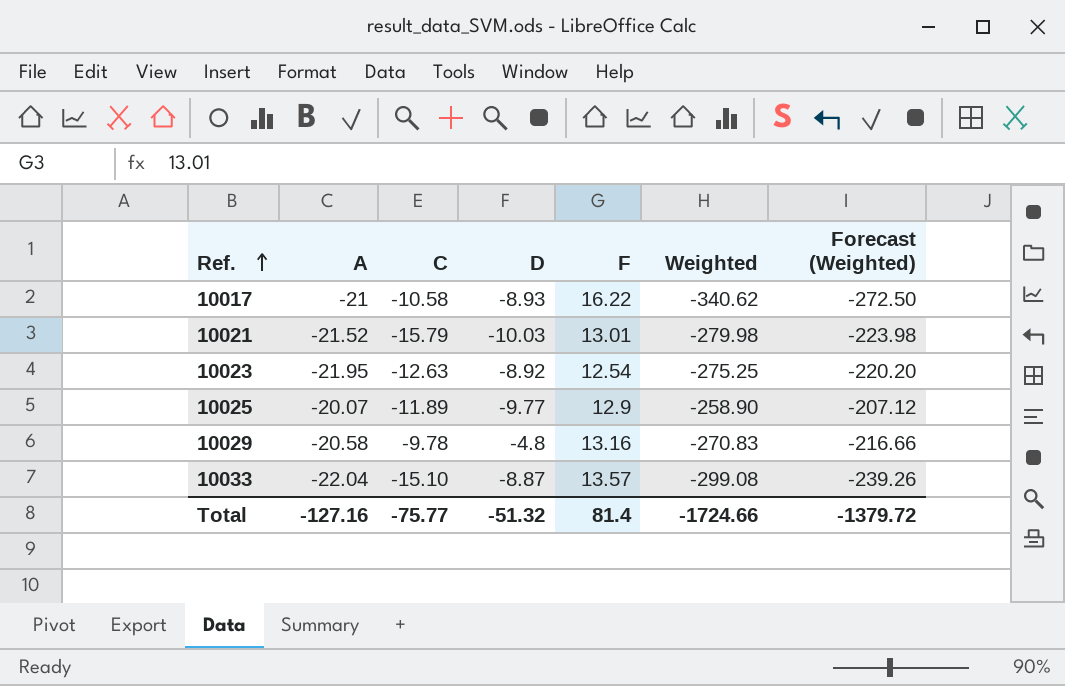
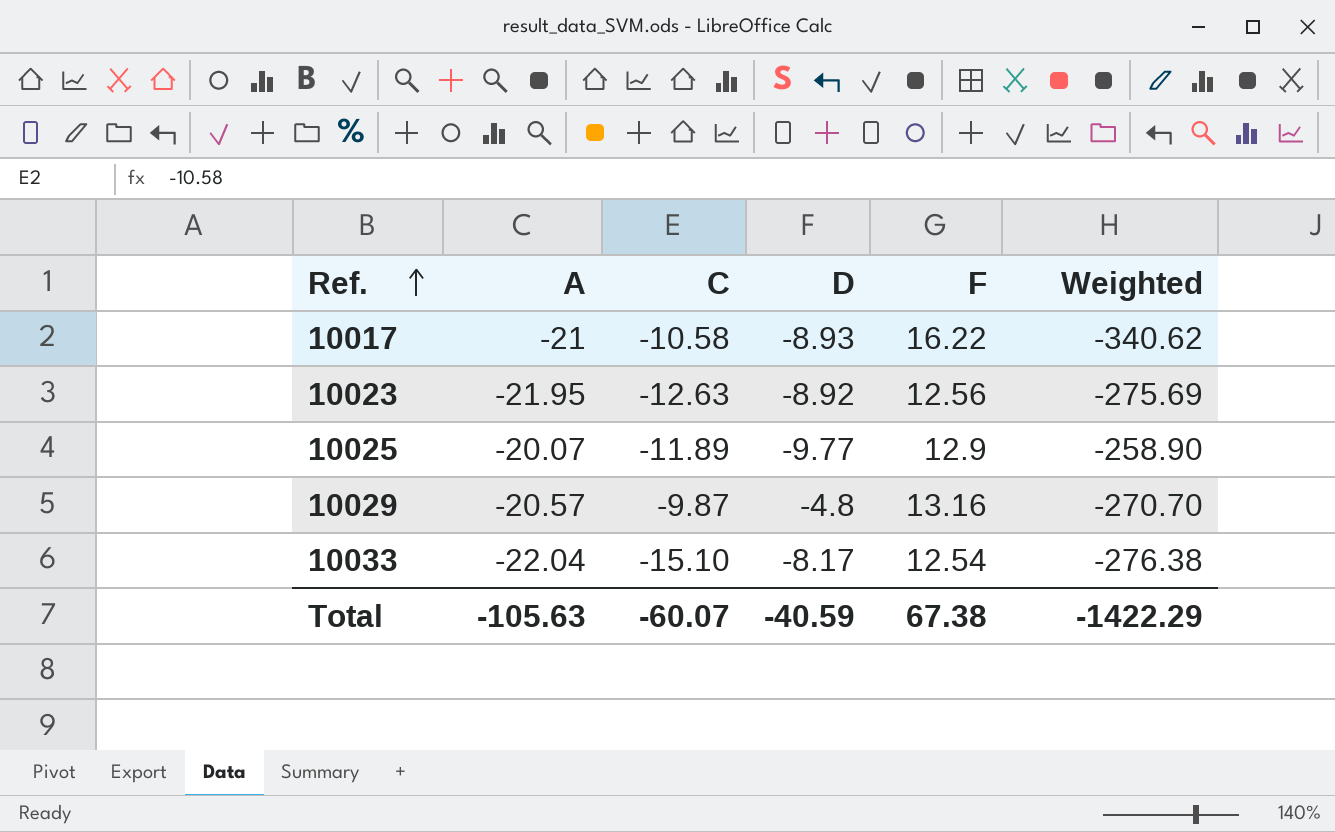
column Forecast (Weighted) | formula: [Weighted] * 0.8 -> none
row 10021: -21.52 | -15.79 | -10.03 | 13.01 | -279.98 | -223.98 -> none
10023 | F: 12.54 -> 12.56
10023 | Weighted: -275.25 -> -275.69
10029 | A: -20.58 -> -20.57
10029 | C: -9.78 -> -9.87
10029 | Weighted: -270.83 -> -270.70
10033 | D: -8.87 -> -8.17
10033 | F: 13.57 -> 12.54
10033 | Weighted: -299.08 -> -276.38
Total | A: -127.16 -> -105.63
Total | C: -75.77 -> -60.07
Total | D: -51.32 -> -40.59
Total | F: 81.4 -> 67.38
Total | Weighted: -1724.66 -> -1422.29

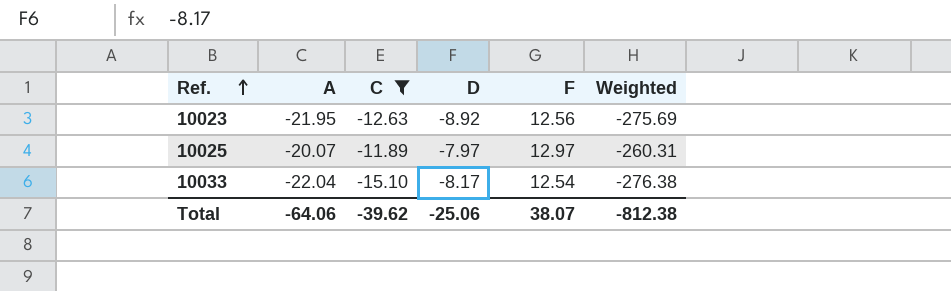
filter: none -> C <= -11.89
10025 | D: -9.77 -> -7.97
10025 | F: 12.9 -> 12.97
10025 | Weighted: -258.90 -> -260.31
Total | A: -105.63 -> -64.06
Total | C: -60.07 -> -39.62
Total | D: -40.59 -> -25.06
Total | F: 67.38 -> 38.07
Total | Weighted: -1422.29 -> -812.38

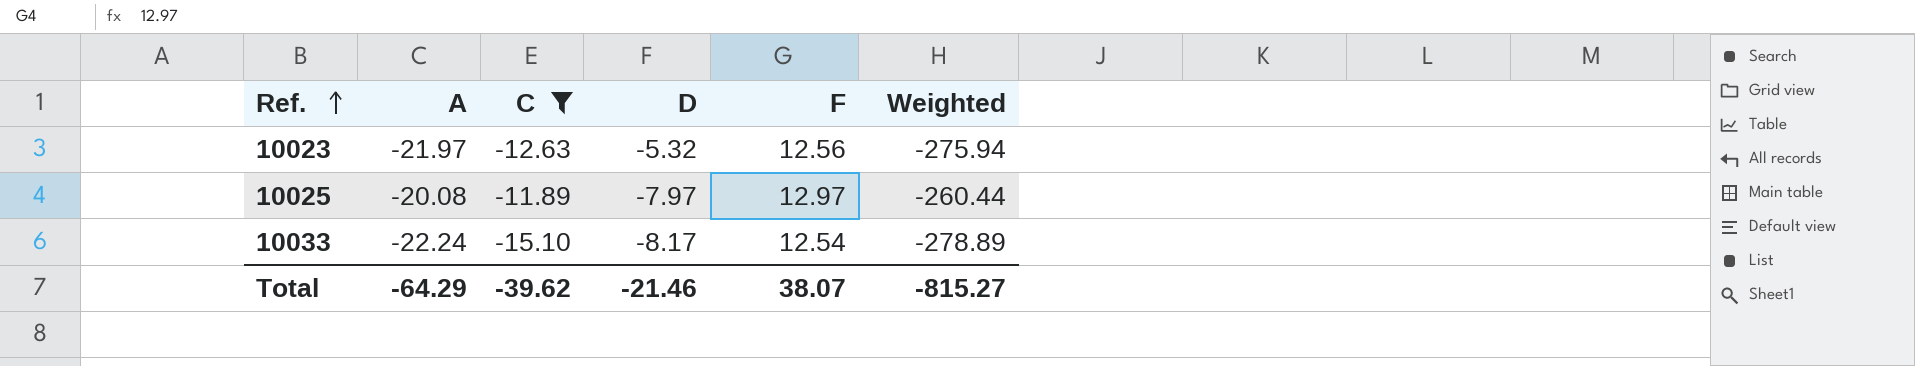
10023 | A: -21.95 -> -21.97
10023 | D: -8.92 -> -5.32
10023 | Weighted: -275.69 -> -275.94
10025 | A: -20.07 -> -20.08
10025 | Weighted: -260.31 -> -260.44
10033 | A: -22.04 -> -22.24
10033 | Weighted: -276.38 -> -278.89
Total | A: -64.06 -> -64.29
Total | D: -25.06 -> -21.46
Total | Weighted: -812.38 -> -815.27

